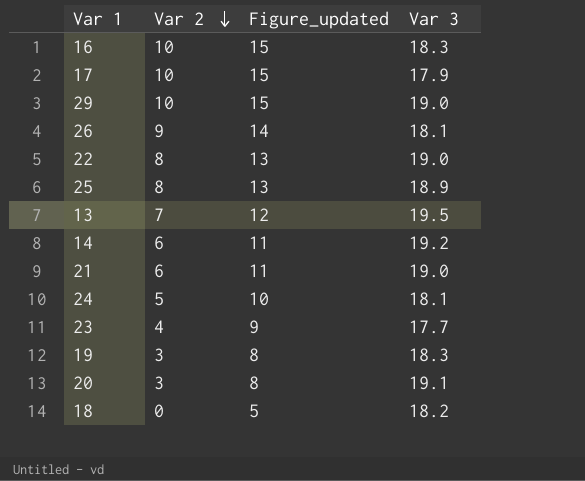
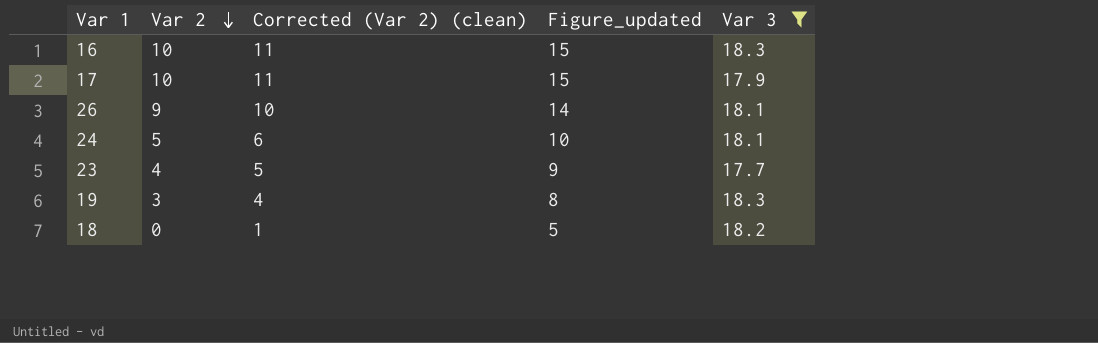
filter: none -> Var 3 <= 18.3
column Corrected (Var 2) (clean) | formula: none -> [Var 2] + 1

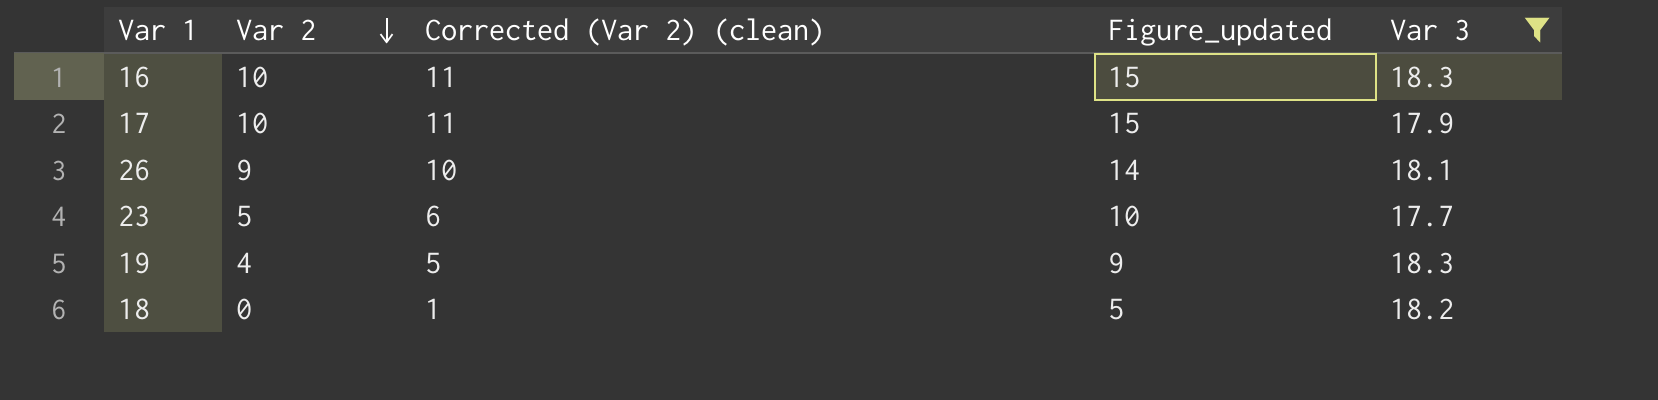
row 24: 5 | 6 | 10 | 18.1 -> none
23 | Var 2: 4 -> 5
23 | Corrected (Var 2) (clean): 5 -> 6
23 | Figure_updated: 9 -> 10
19 | Var 2: 3 -> 4
19 | Corrected (Var 2) (clean): 4 -> 5
19 | Figure_updated: 8 -> 9

